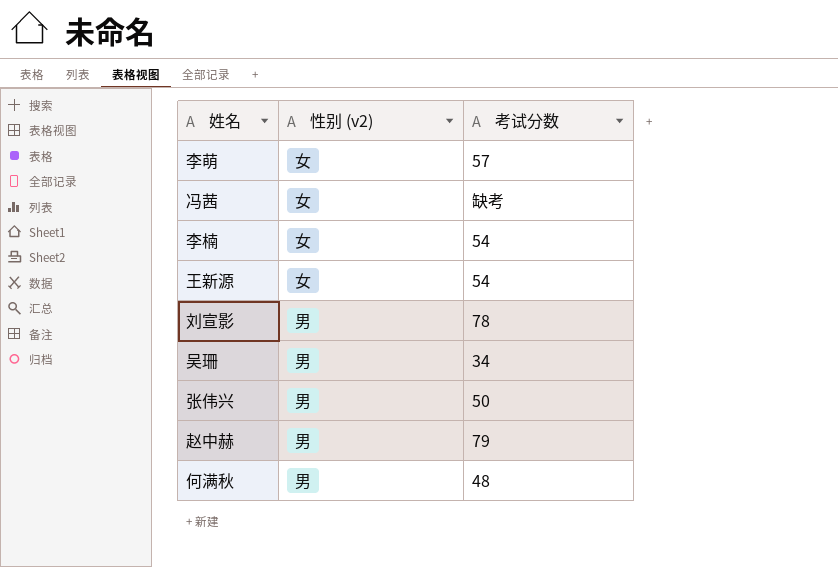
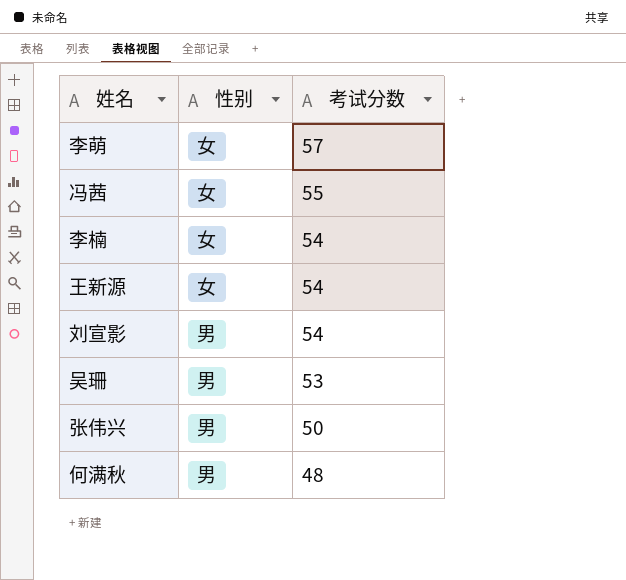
column name: 性别 (v2) -> 性别
row 赵中赫: 男 | 79 -> none
冯茜 | 考试分数: 缺考 -> 55
刘宣影 | 考试分数: 78 -> 54
吴珊 | 考试分数: 34 -> 53

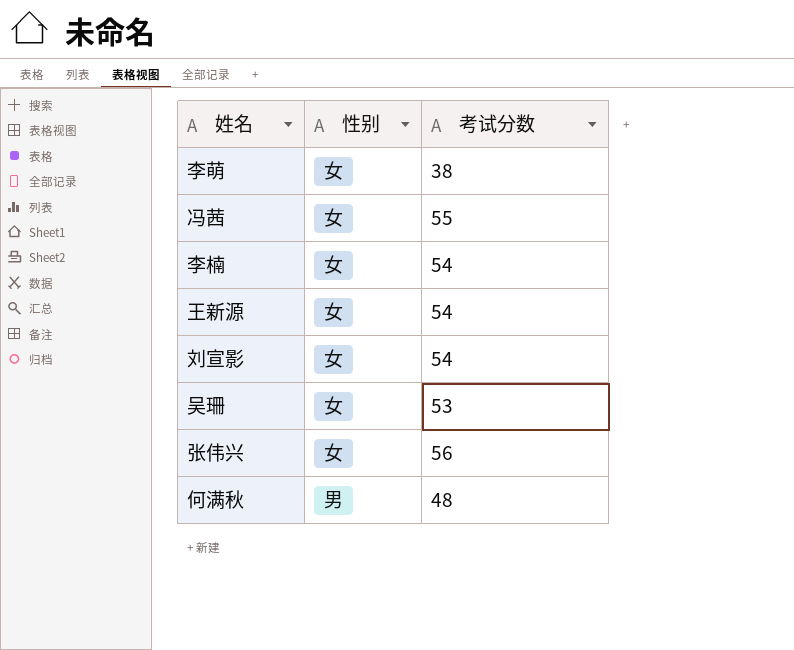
李萌 | 考试分数: 57 -> 38
刘宣影 | 性别: 男 -> 女
吴珊 | 性别: 男 -> 女
张伟兴 | 性别: 男 -> 女
张伟兴 | 考试分数: 50 -> 56

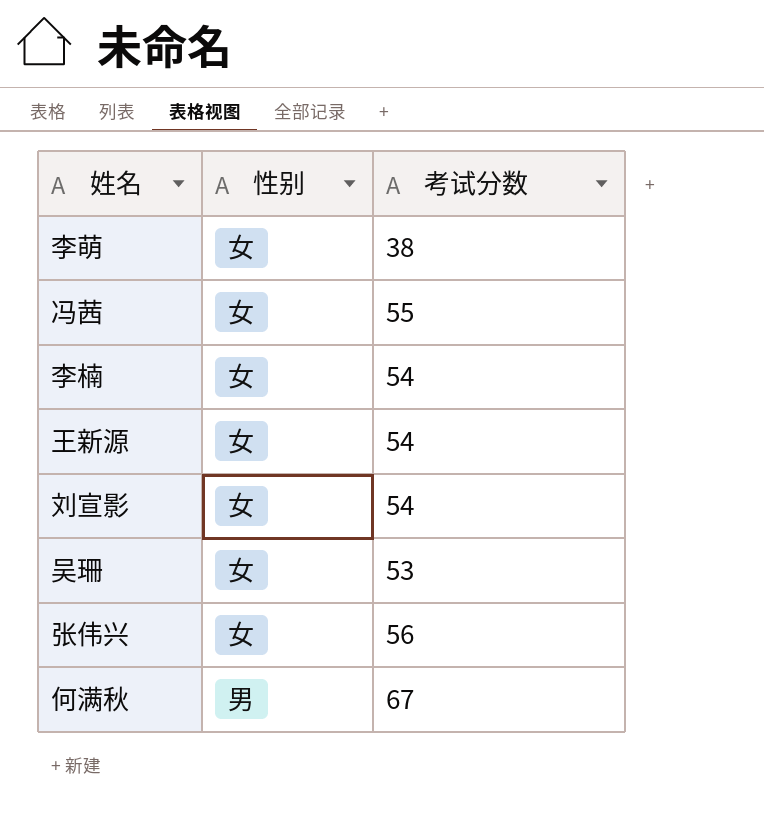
何满秋 | 考试分数: 48 -> 67

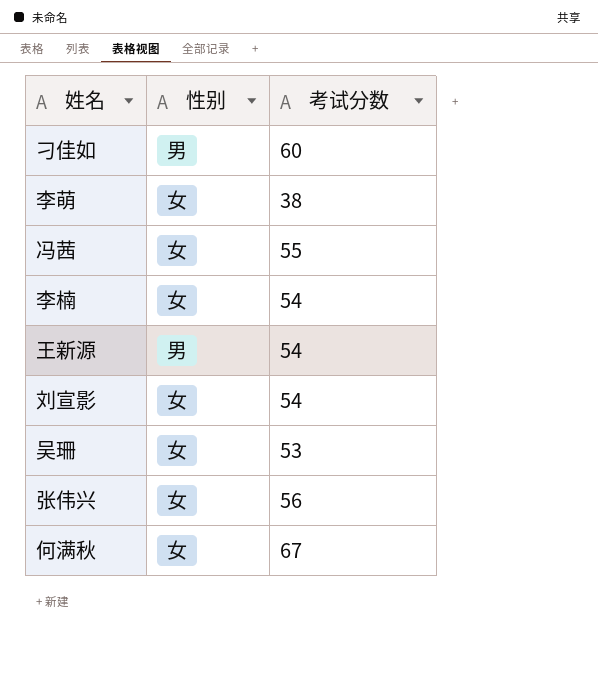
row 刁佳如: none -> 男 | 60
王新源 | 性别: 女 -> 男
何满秋 | 性别: 男 -> 女

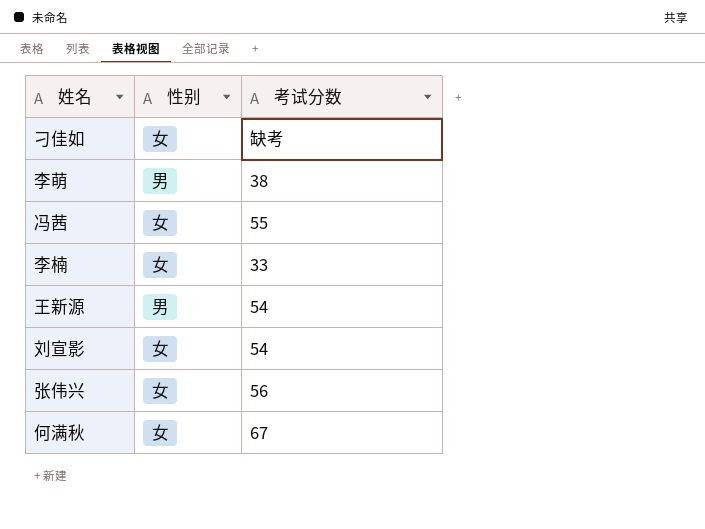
row 吴珊: 女 | 53 -> none
刁佳如 | 性别: 男 -> 女
刁佳如 | 考试分数: 60 -> 缺考
李萌 | 性别: 女 -> 男
李楠 | 考试分数: 54 -> 33

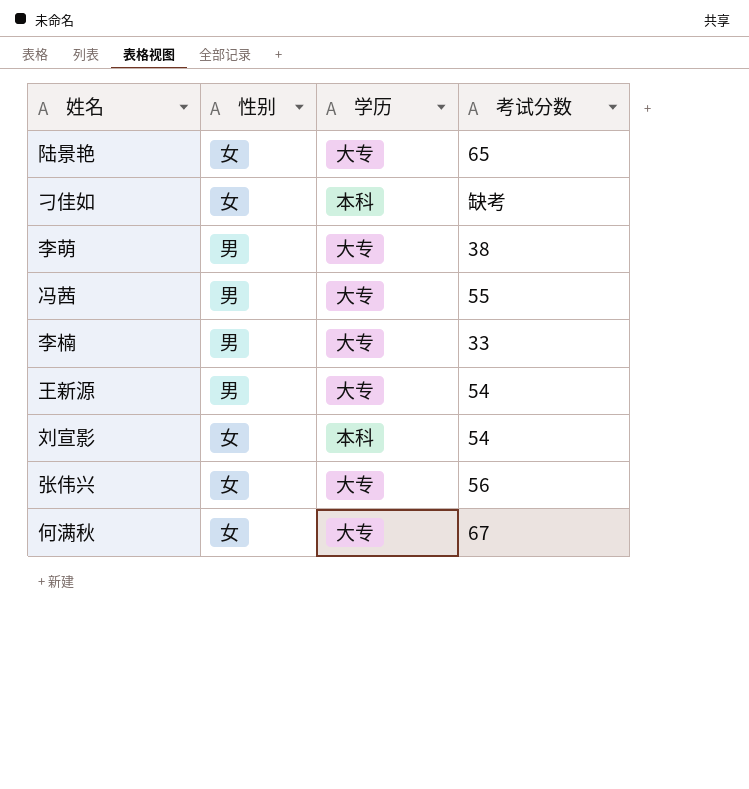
column 学历 | position: none -> 3
row 陆景艳: none -> 女 | 大专 | 65
冯茜 | 性别: 女 -> 男
李楠 | 性别: 女 -> 男

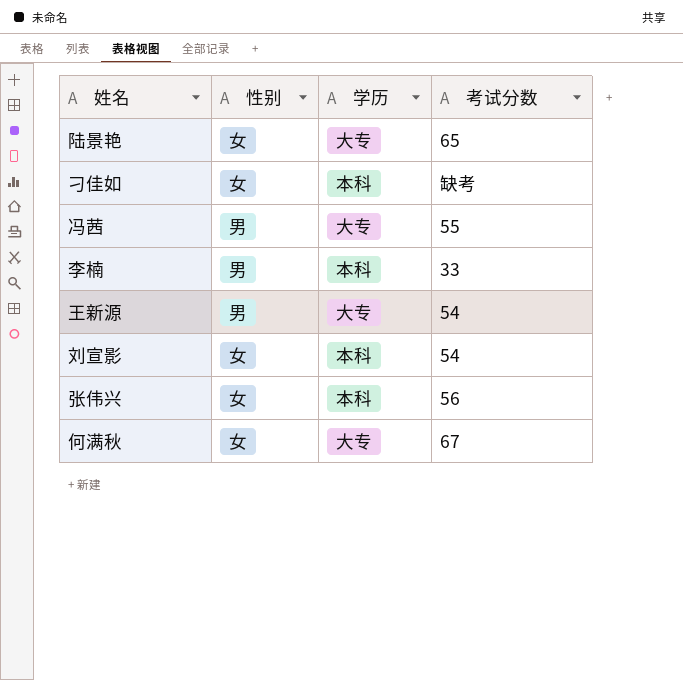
row 李萌: 男 | 大专 | 38 -> none
李楠 | 学历: 大专 -> 本科
张伟兴 | 学历: 大专 -> 本科

